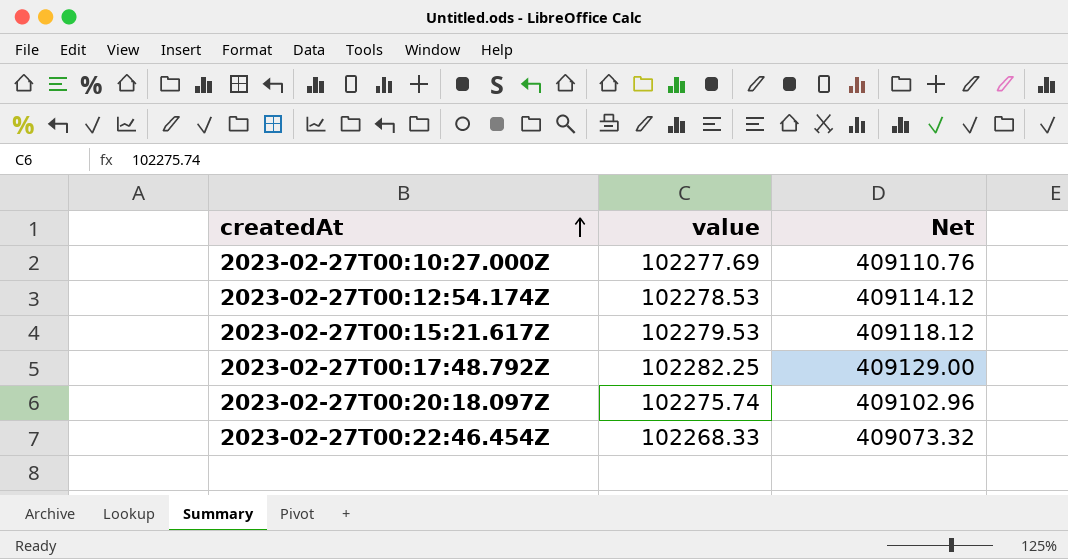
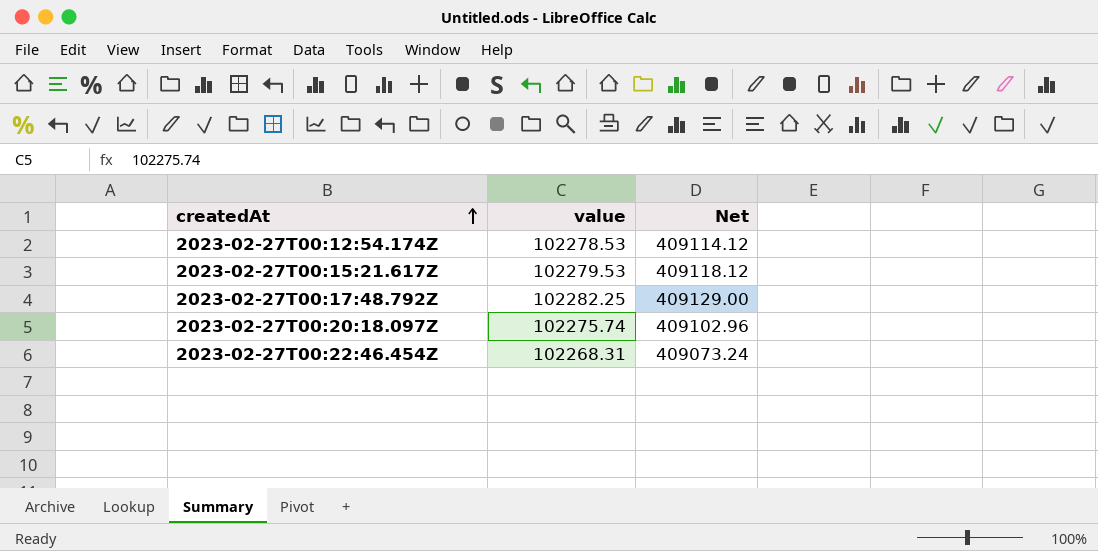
row 2023-02-27T00:10:27.000Z: 102277.69 | 409110.76 -> none
2023-02-27T00:22:46.454Z | value: 102268.33 -> 102268.31
2023-02-27T00:22:46.454Z | Net: 409073.32 -> 409073.24

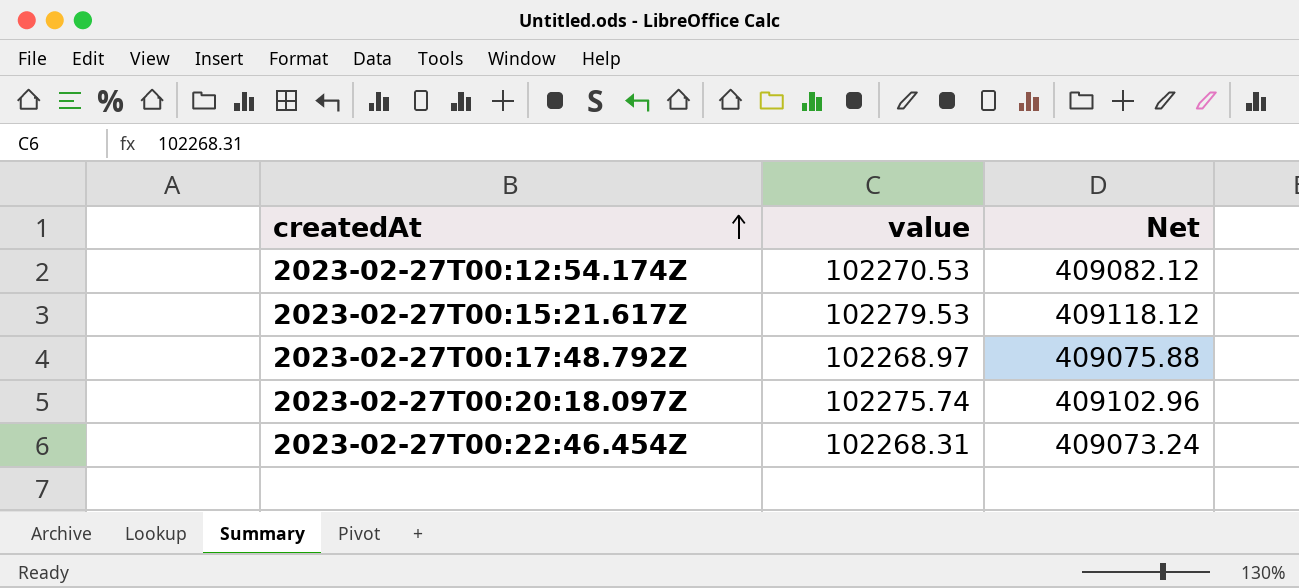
2023-02-27T00:12:54.174Z | value: 102278.53 -> 102270.53
2023-02-27T00:12:54.174Z | Net: 409114.12 -> 409082.12
2023-02-27T00:17:48.792Z | value: 102282.25 -> 102268.97
2023-02-27T00:17:48.792Z | Net: 409129.00 -> 409075.88

